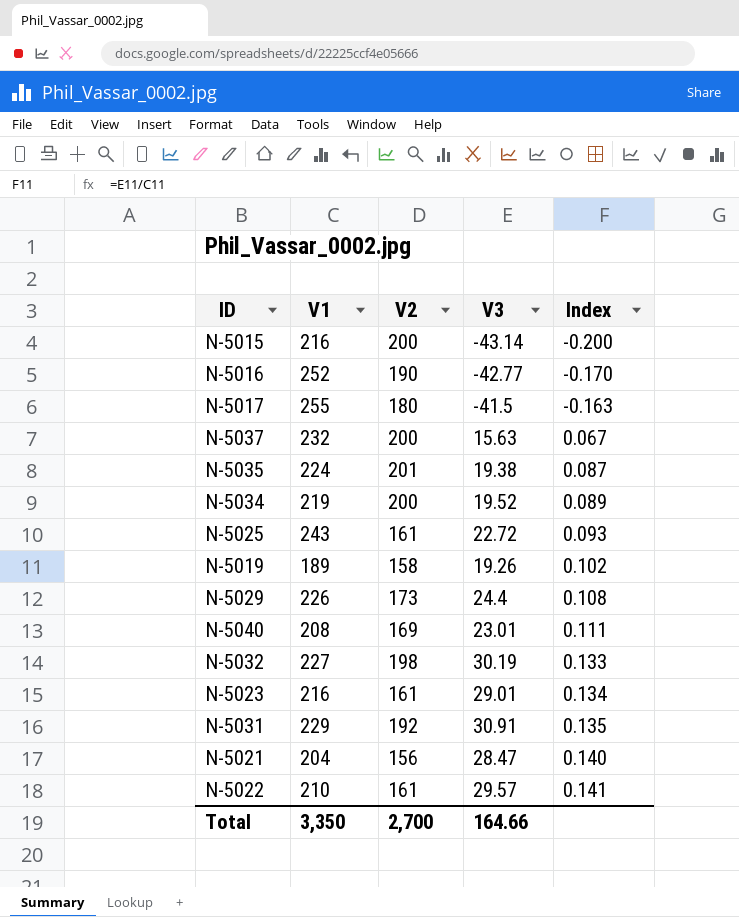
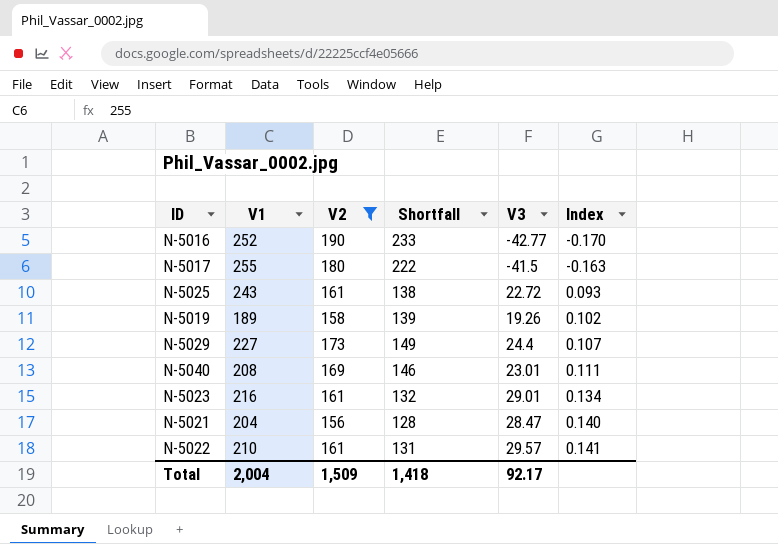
filter: none -> V2 <= 190
column Shortfall | formula: none -> [V2] - [V3]
N-5029 | V1: 226 -> 227
N-5029 | Index: 0.108 -> 0.107
Total | V1: 3,350 -> 2,004
Total | V2: 2,700 -> 1,509
Total | V3: 164.66 -> 92.17

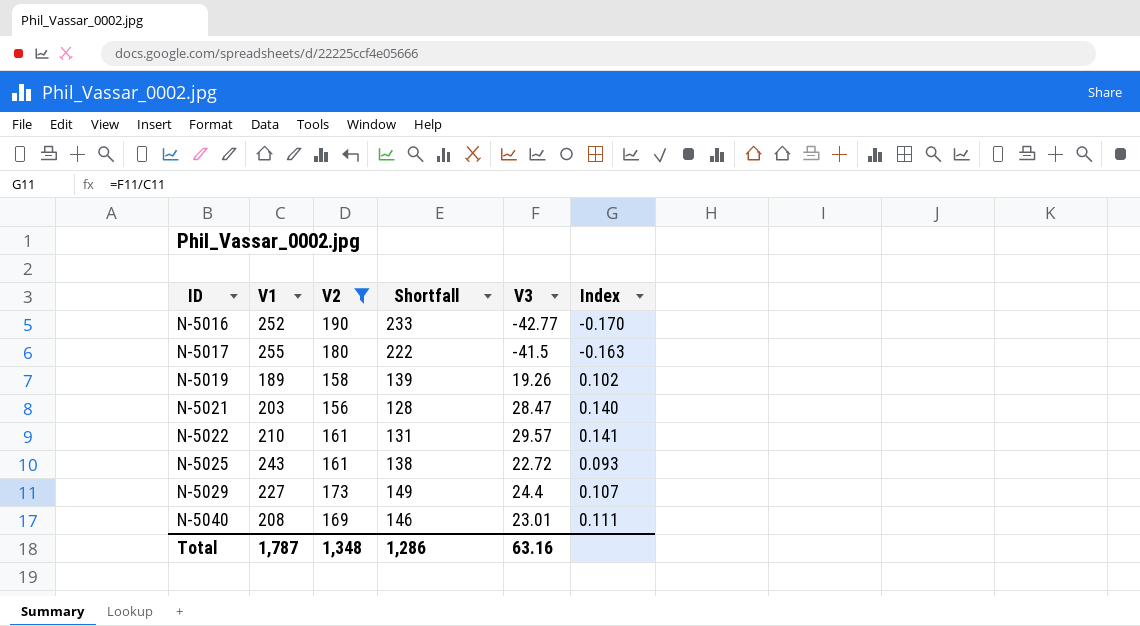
row order: Index ascending -> ID ascending
row N-5023: 216 | 161 | 132 | 29.01 | 0.134 -> none
N-5021 | V1: 204 -> 203
Total | V1: 2,004 -> 1,787
Total | V2: 1,509 -> 1,348
Total | Shortfall: 1,418 -> 1,286
Total | V3: 92.17 -> 63.16

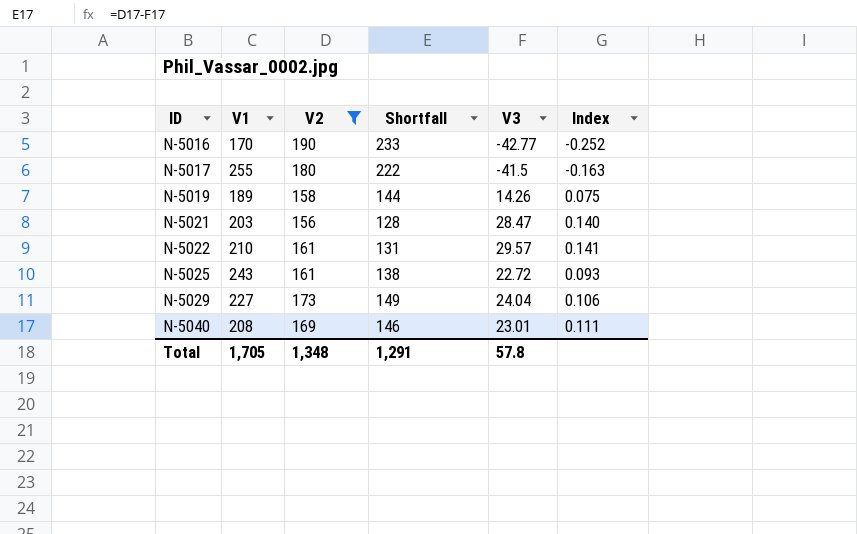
N-5016 | V1: 252 -> 170
N-5016 | Index: -0.170 -> -0.252
N-5019 | Shortfall: 139 -> 144
N-5019 | V3: 19.26 -> 14.26
N-5019 | Index: 0.102 -> 0.075
N-5029 | V3: 24.4 -> 24.04
N-5029 | Index: 0.107 -> 0.106
Total | V1: 1,787 -> 1,705
Total | Shortfall: 1,286 -> 1,291
Total | V3: 63.16 -> 57.8

